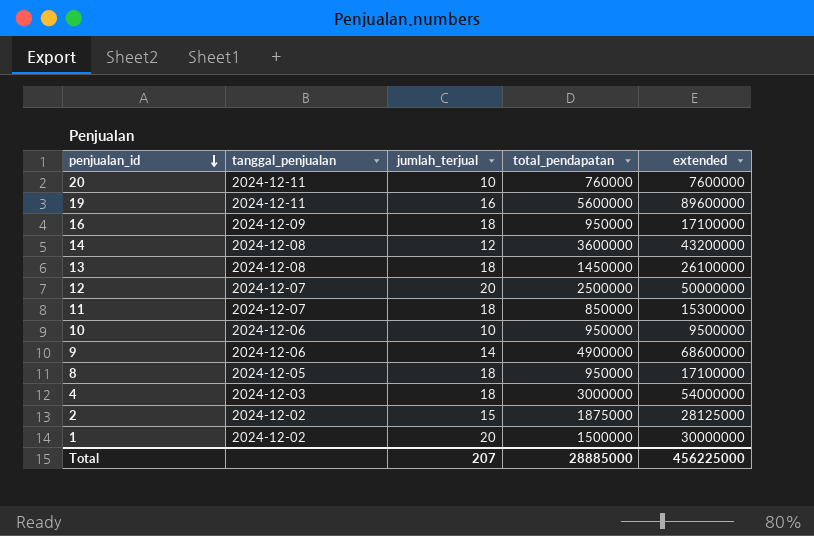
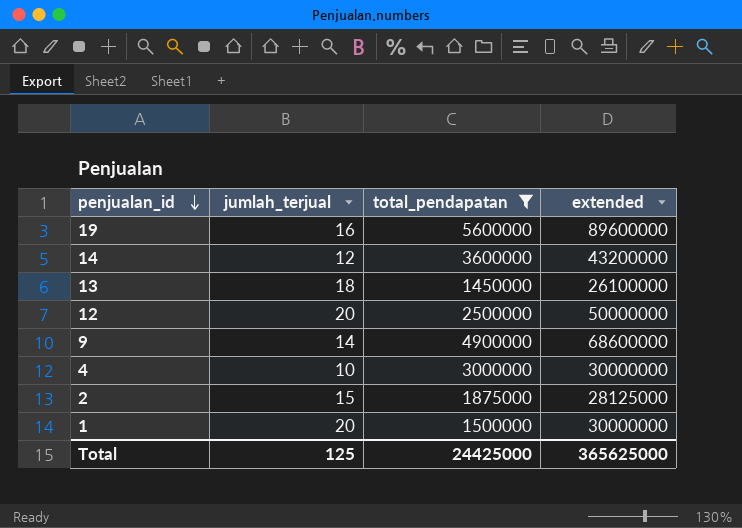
filter: none -> total_pendapatan >= 1450000
column tanggal_penjualan | position: 2 -> none
4 | jumlah_terjual: 18 -> 10
4 | extended: 54000000 -> 30000000
Total | jumlah_terjual: 207 -> 125
Total | total_pendapatan: 28885000 -> 24425000
Total | extended: 456225000 -> 365625000

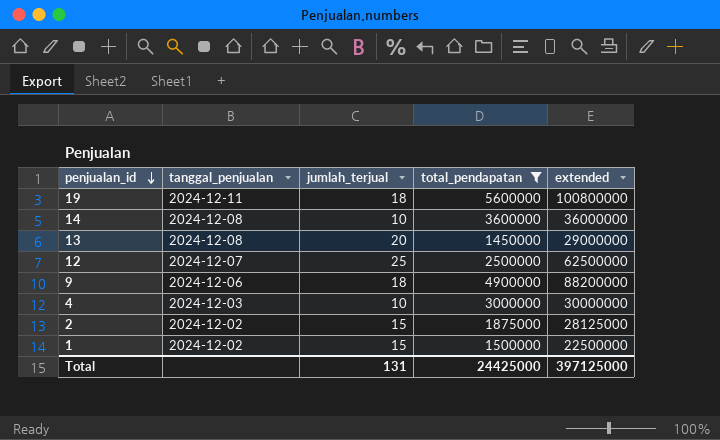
column tanggal_penjualan | position: none -> 2
19 | jumlah_terjual: 16 -> 18
19 | extended: 89600000 -> 100800000
14 | jumlah_terjual: 12 -> 10
14 | extended: 43200000 -> 36000000
13 | jumlah_terjual: 18 -> 20
13 | extended: 26100000 -> 29000000
12 | jumlah_terjual: 20 -> 25
12 | extended: 50000000 -> 62500000
9 | jumlah_terjual: 14 -> 18
9 | extended: 68600000 -> 88200000
1 | jumlah_terjual: 20 -> 15
1 | extended: 30000000 -> 22500000
Total | jumlah_terjual: 125 -> 131
Total | extended: 365625000 -> 397125000

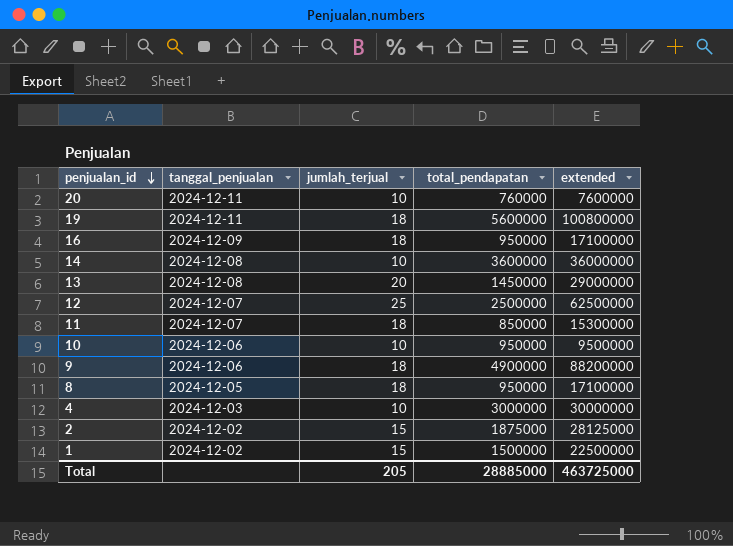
filter: total_pendapatan >= 1450000 -> none
Total | jumlah_terjual: 131 -> 205
Total | total_pendapatan: 24425000 -> 28885000
Total | extended: 397125000 -> 463725000

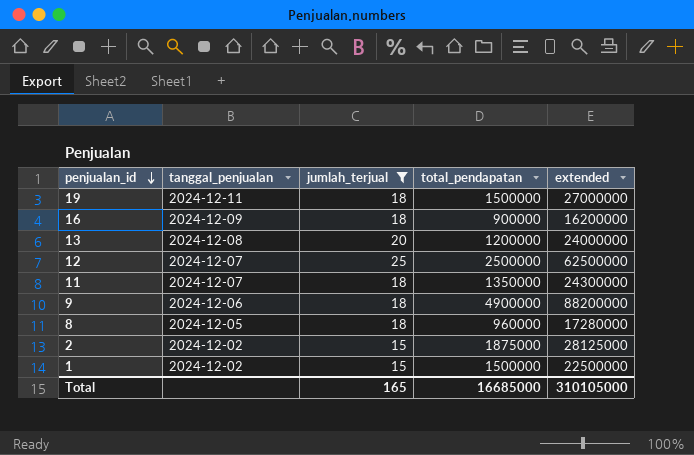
filter: none -> jumlah_terjual != 10
19 | total_pendapatan: 5600000 -> 1500000
19 | extended: 100800000 -> 27000000
16 | total_pendapatan: 950000 -> 900000
16 | extended: 17100000 -> 16200000
13 | total_pendapatan: 1450000 -> 1200000
13 | extended: 29000000 -> 24000000
11 | total_pendapatan: 850000 -> 1350000
11 | extended: 15300000 -> 24300000
8 | total_pendapatan: 950000 -> 960000
8 | extended: 17100000 -> 17280000
Total | jumlah_terjual: 205 -> 165
Total | total_pendapatan: 28885000 -> 16685000
Total | extended: 463725000 -> 310105000

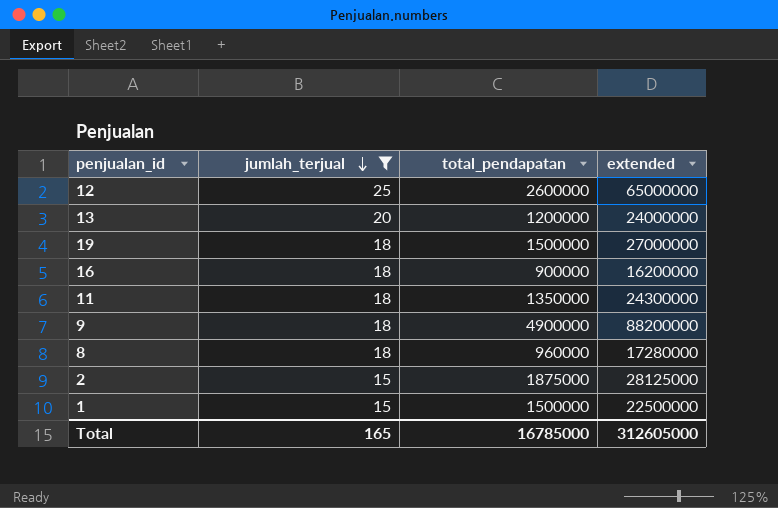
row order: penjualan_id descending -> jumlah_terjual descending
column tanggal_penjualan | position: 2 -> none
12 | total_pendapatan: 2500000 -> 2600000
12 | extended: 62500000 -> 65000000
Total | total_pendapatan: 16685000 -> 16785000
Total | extended: 310105000 -> 312605000

